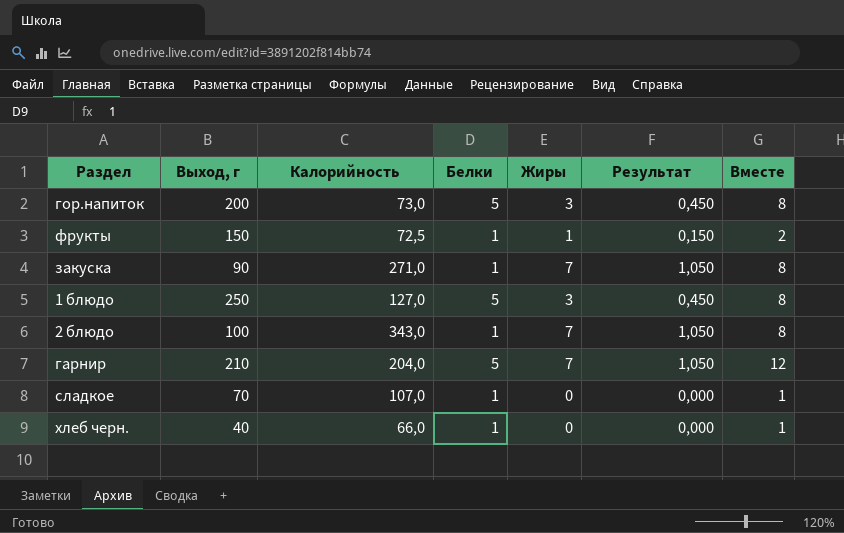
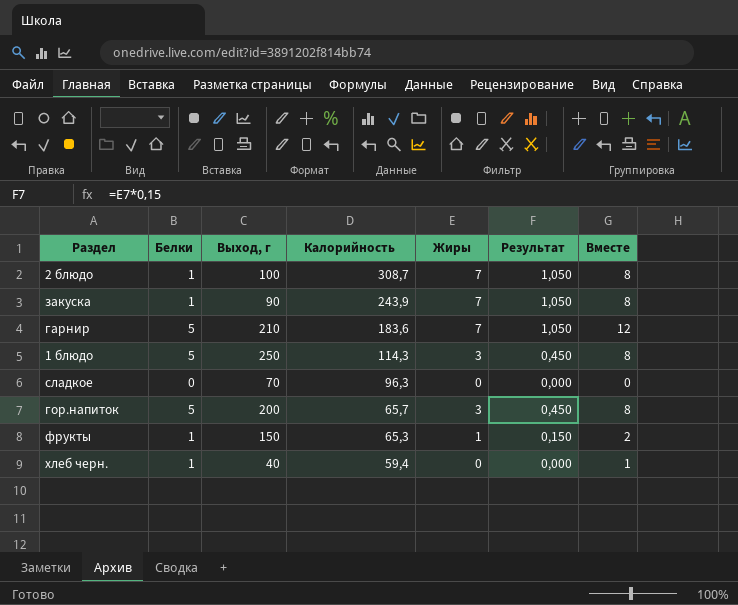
row order: none -> Калорийность descending
column Белки | position: 4 -> 2
2 блюдо | Калорийность: 343,0 -> 308,7
закуска | Калорийность: 271,0 -> 243,9
гарнир | Калорийность: 204,0 -> 183,6
1 блюдо | Калорийность: 127,0 -> 114,3
сладкое | Белки: 1 -> 0
сладкое | Калорийность: 107,0 -> 96,3
сладкое | Вместе: 1 -> 0
гор.напиток | Калорийность: 73,0 -> 65,7
фрукты | Калорийность: 72,5 -> 65,3
хлеб черн. | Калорийность: 66,0 -> 59,4

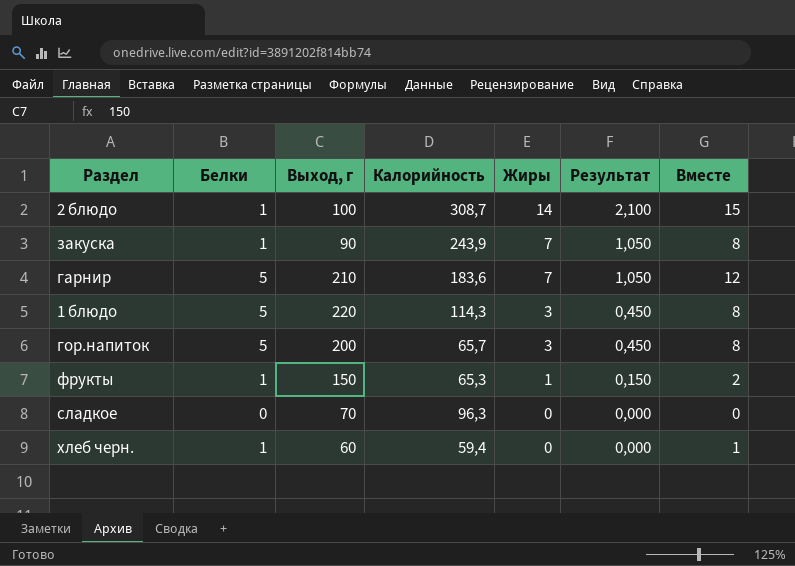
row order: Калорийность descending -> Жиры descending
2 блюдо | Жиры: 7 -> 14
2 блюдо | Результат: 1,050 -> 2,100
2 блюдо | Вместе: 8 -> 15
1 блюдо | Выход, г: 250 -> 220
хлеб черн. | Выход, г: 40 -> 60

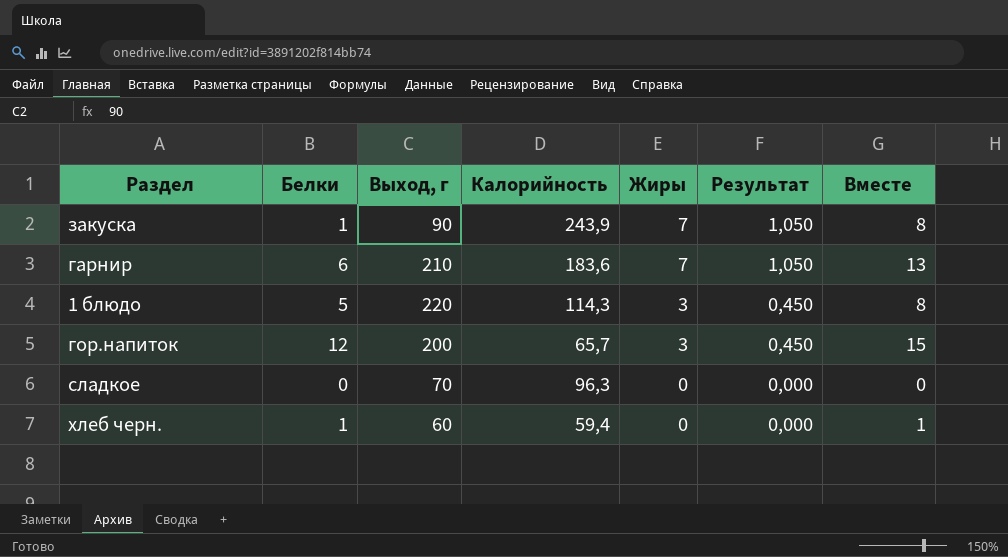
row 2 блюдо: 1 | 100 | 308,7 | 14 | 2,100 | 15 -> none
row фрукты: 1 | 150 | 65,3 | 1 | 0,150 | 2 -> none
гарнир | Белки: 5 -> 6
гарнир | Вместе: 12 -> 13
гор.напиток | Белки: 5 -> 12
гор.напиток | Вместе: 8 -> 15

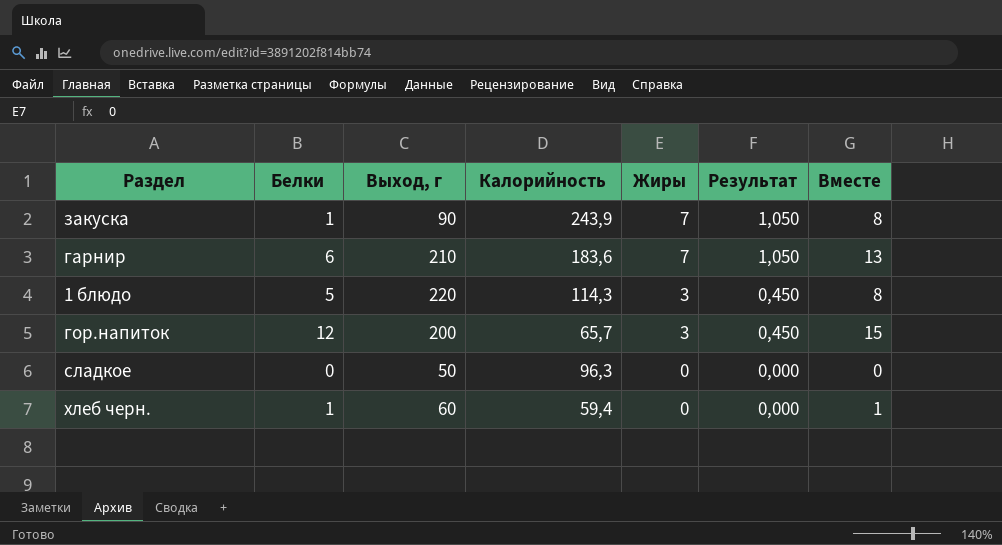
сладкое | Выход, г: 70 -> 50

